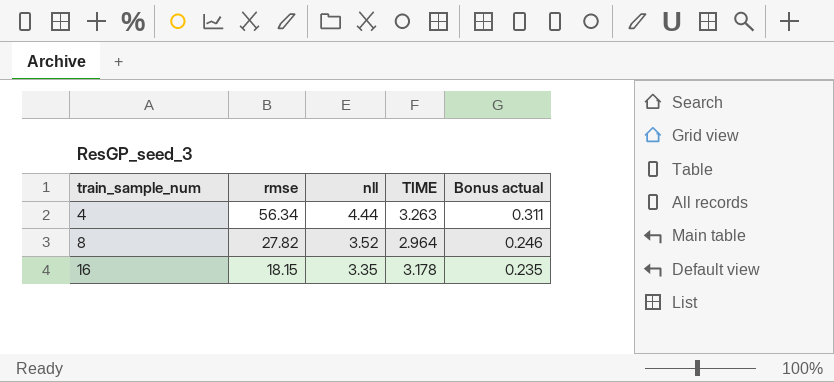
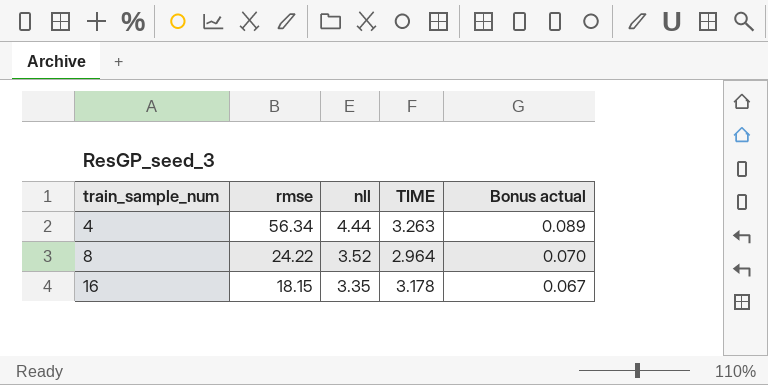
column Bonus actual | formula: [nll] * 0.07 -> [nll] * 0.02
8 | rmse: 27.82 -> 24.22

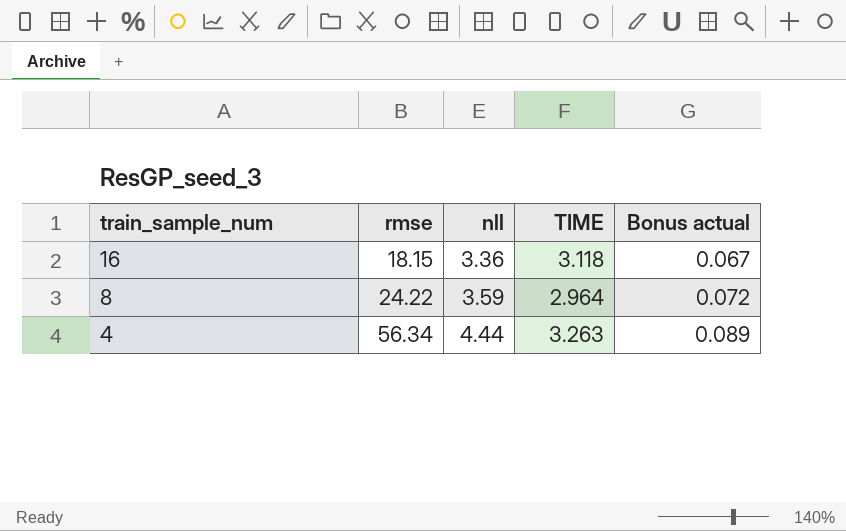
row order: train_sample_num ascending -> train_sample_num descending
16 | nll: 3.35 -> 3.36
16 | TIME: 3.178 -> 3.118
8 | nll: 3.52 -> 3.59
8 | Bonus actual: 0.070 -> 0.072

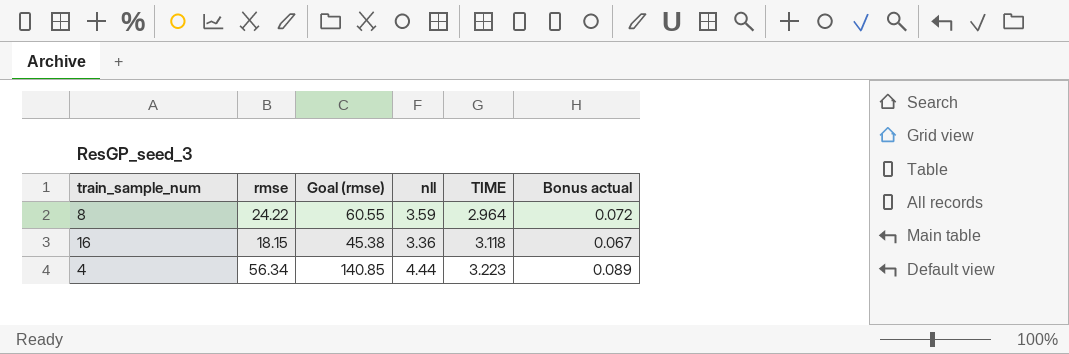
row order: train_sample_num descending -> TIME ascending
column Goal (rmse) | formula: none -> [rmse] * 2.5
4 | TIME: 3.263 -> 3.223

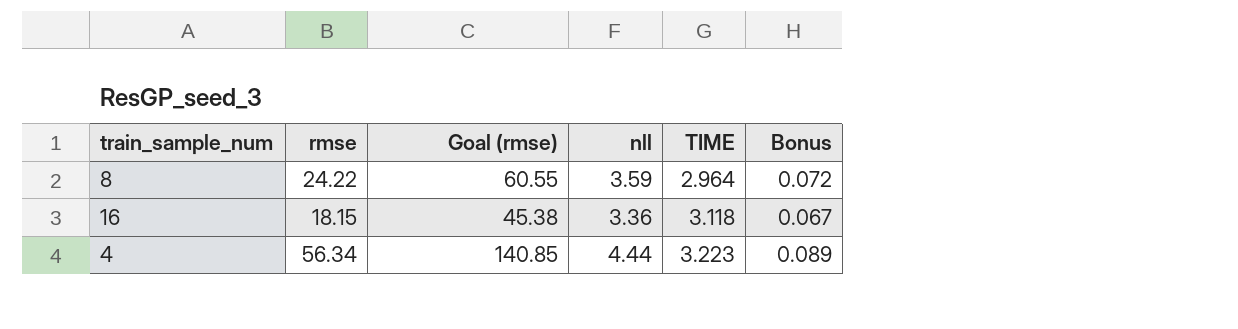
column name: Bonus actual -> Bonus

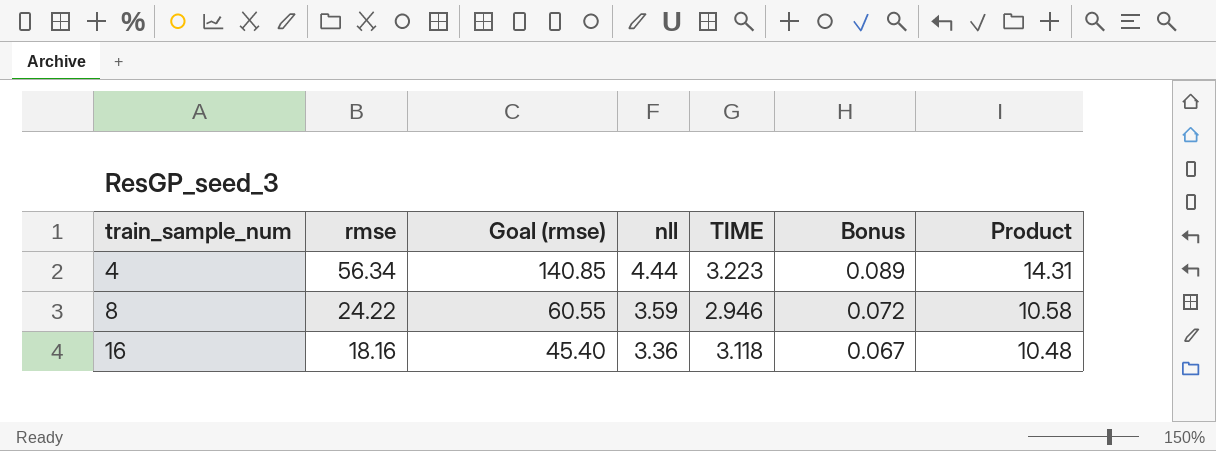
row order: TIME ascending -> train_sample_num ascending
column Product | formula: none -> [nll] * [TIME]
8 | TIME: 2.964 -> 2.946
16 | rmse: 18.15 -> 18.16
16 | Goal (rmse): 45.38 -> 45.40

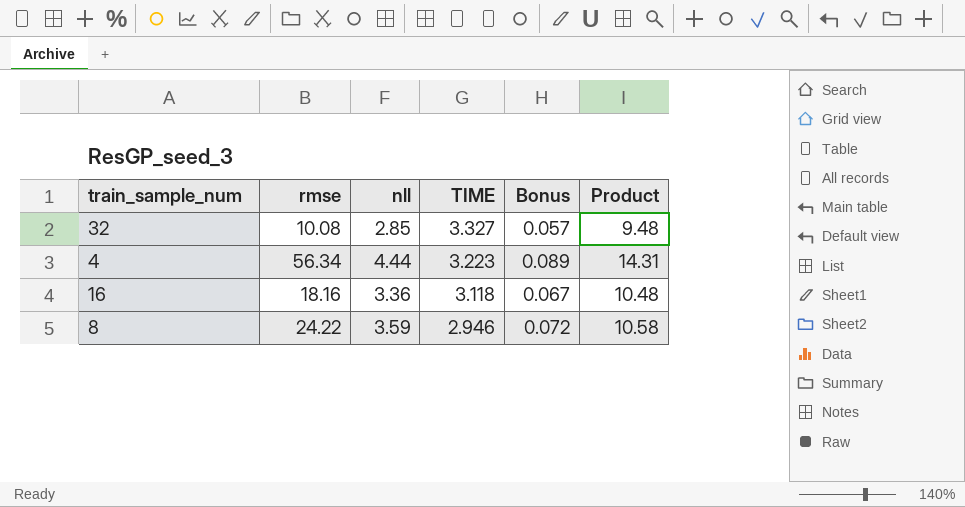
row order: train_sample_num ascending -> TIME descending
column Goal (rmse) | formula: [rmse] * 2.5 -> none
row 32: none -> 10.08 | 2.85 | 3.327 | 0.057 | 9.48

